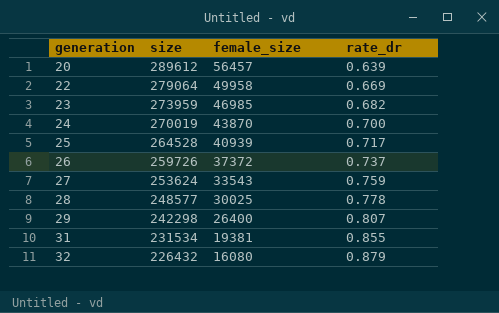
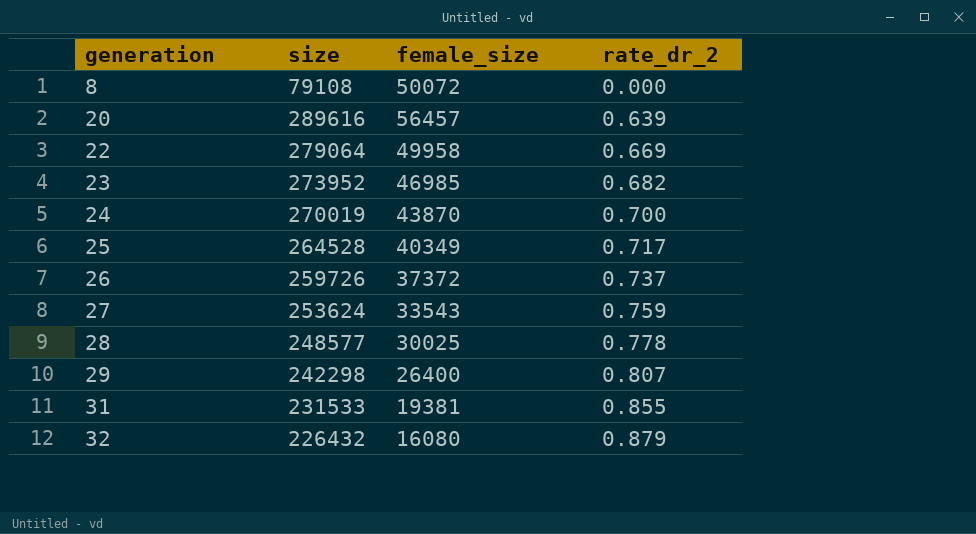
column name: rate_dr -> rate_dr_2
row 8: none -> 79108 | 50072 | 0.000
20 | size: 289612 -> 289616
23 | size: 273959 -> 273952
25 | female_size: 40939 -> 40349
31 | size: 231534 -> 231533

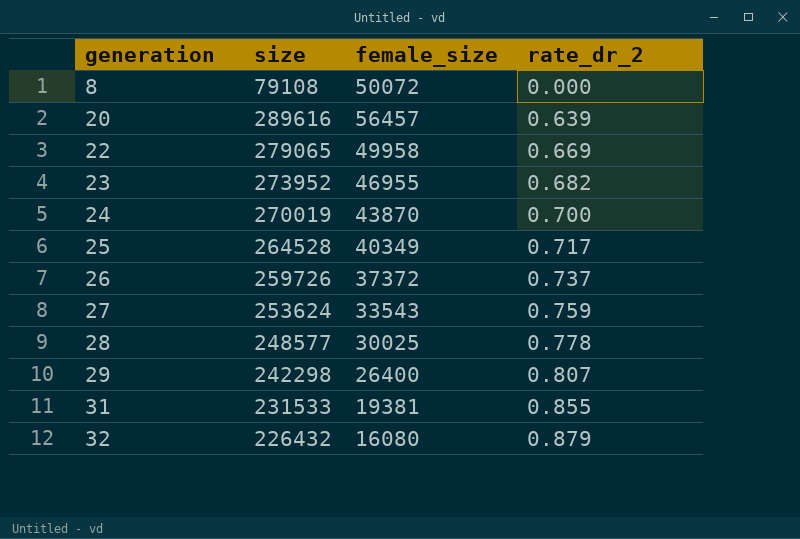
22 | size: 279064 -> 279065
23 | female_size: 46985 -> 46955

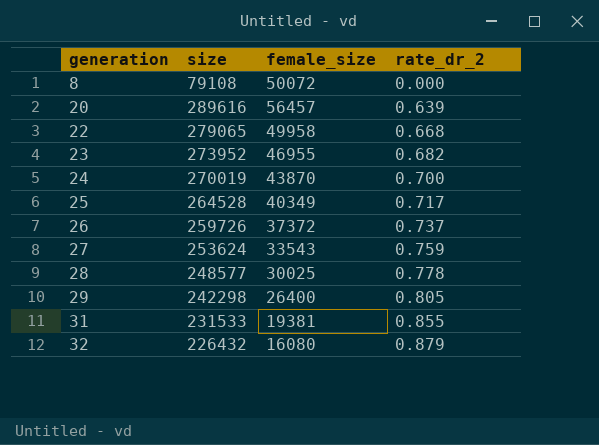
22 | rate_dr_2: 0.669 -> 0.668
29 | rate_dr_2: 0.807 -> 0.805

